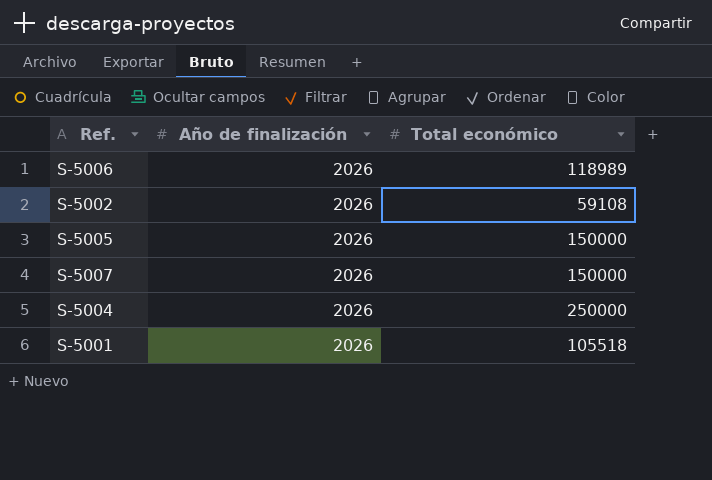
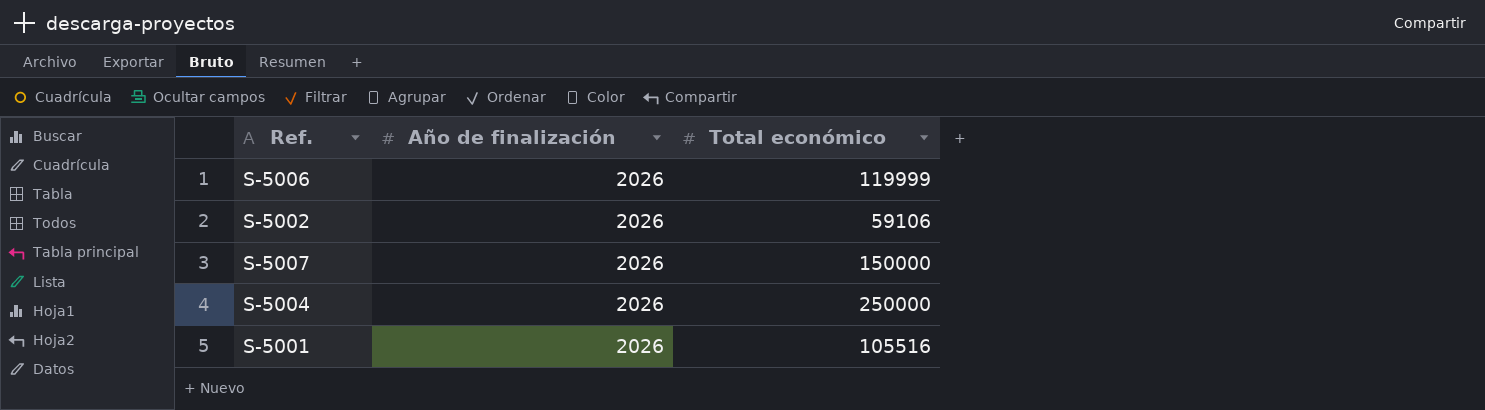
row S-5005: 2026 | 150000 -> none
S-5006 | Total económico: 118989 -> 119999
S-5002 | Total económico: 59108 -> 59106
S-5001 | Total económico: 105518 -> 105516

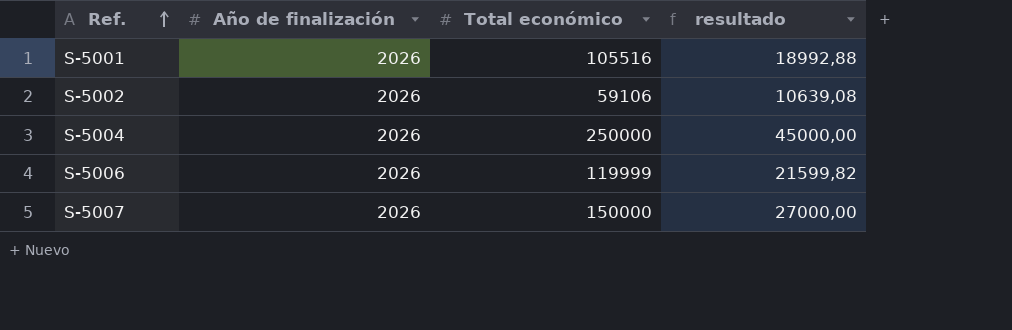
row order: none -> Ref. ascending
column resultado | formula: none -> [Total económico] * 0,18

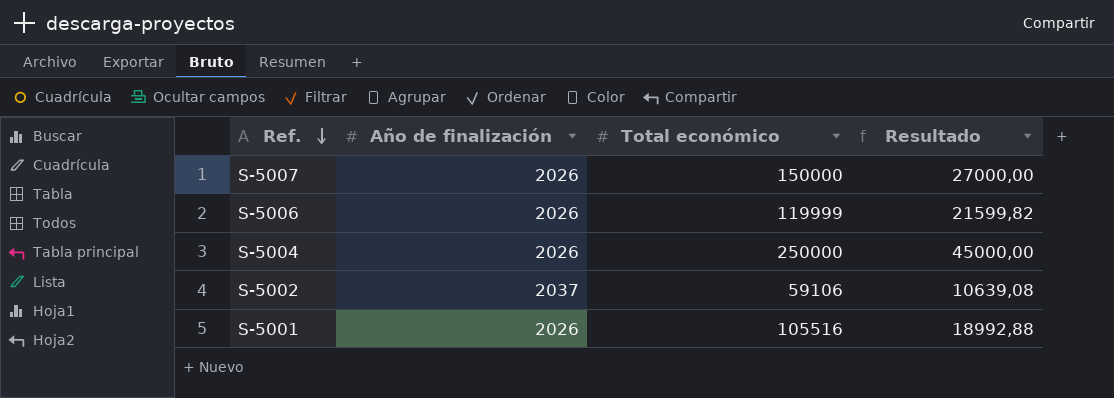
row order: Ref. ascending -> Ref. descending
column name: resultado -> Resultado
S-5002 | Año de finalización: 2026 -> 2037

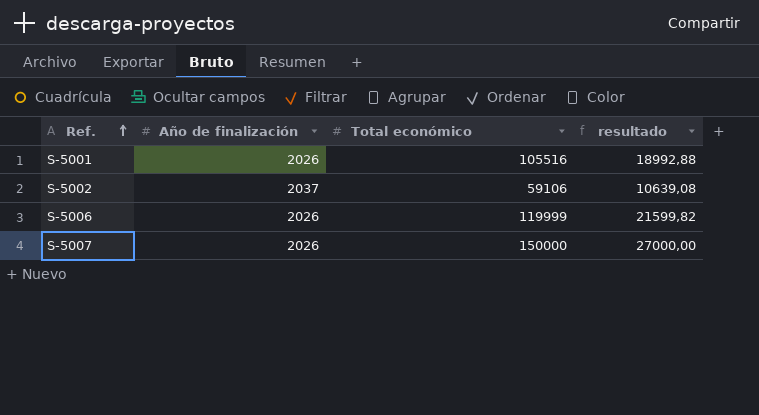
row order: Ref. descending -> Ref. ascending
column name: Resultado -> resultado
row S-5004: 2026 | 250000 | 45000,00 -> none

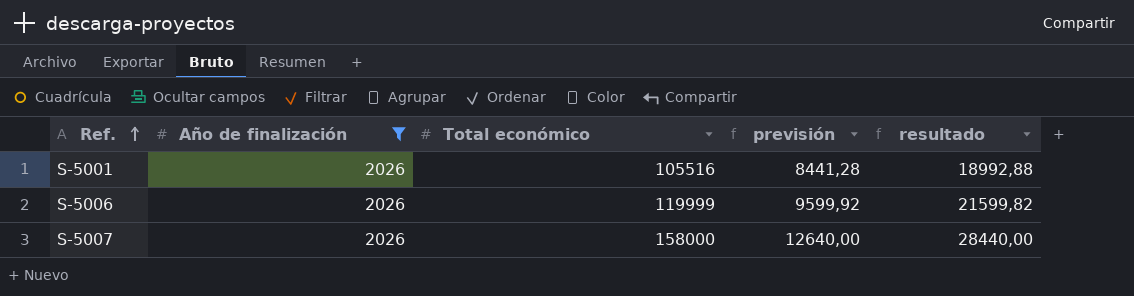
filter: none -> Año de finalización = 2026
column previsión | formula: none -> [Total económico] * 0,08
S-5007 | Total económico: 150000 -> 158000
S-5007 | resultado: 27000,00 -> 28440,00

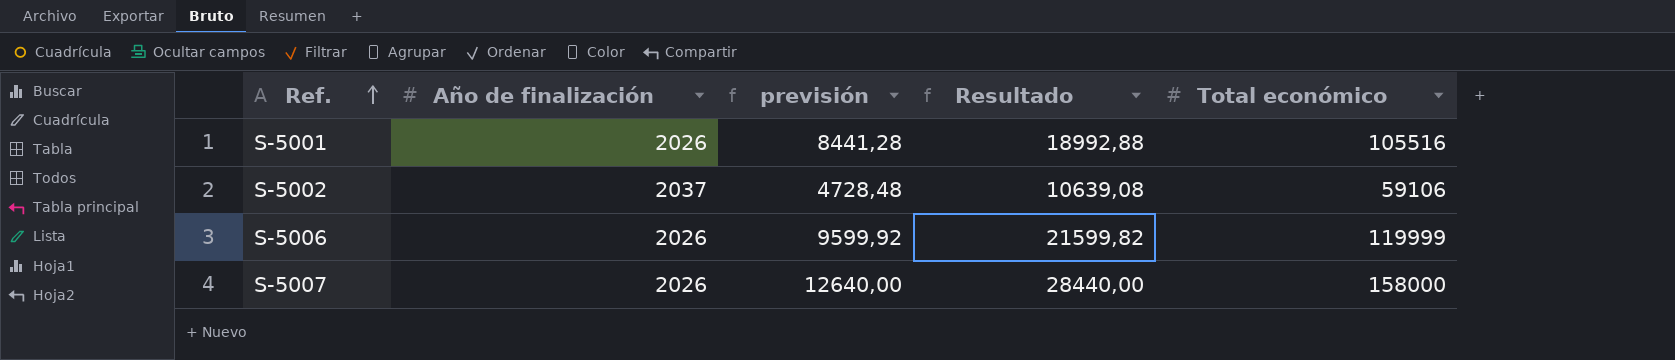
filter: Año de finalización = 2026 -> none
column name: resultado -> Resultado
column Total económico | position: 3 -> 5

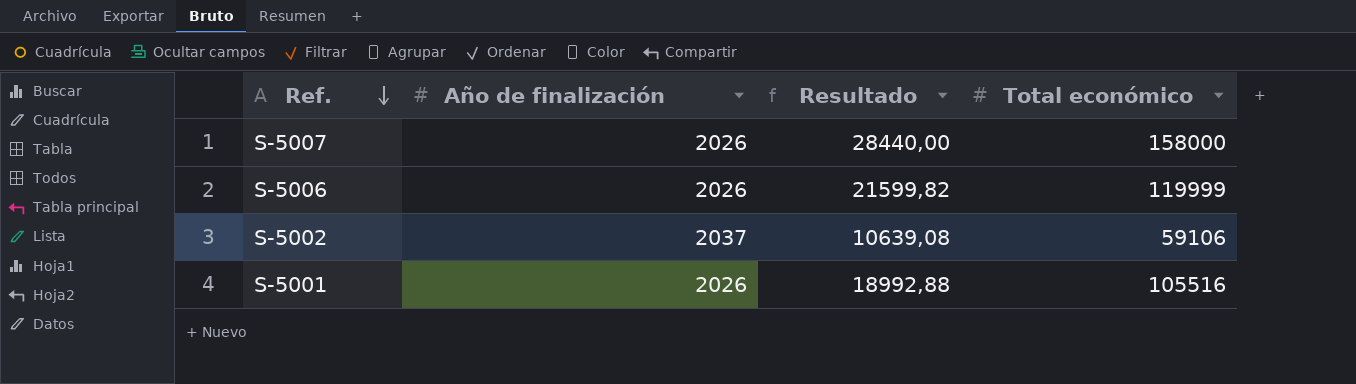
row order: Ref. ascending -> Ref. descending
column previsión | formula: [Total económico] * 0,08 -> none

